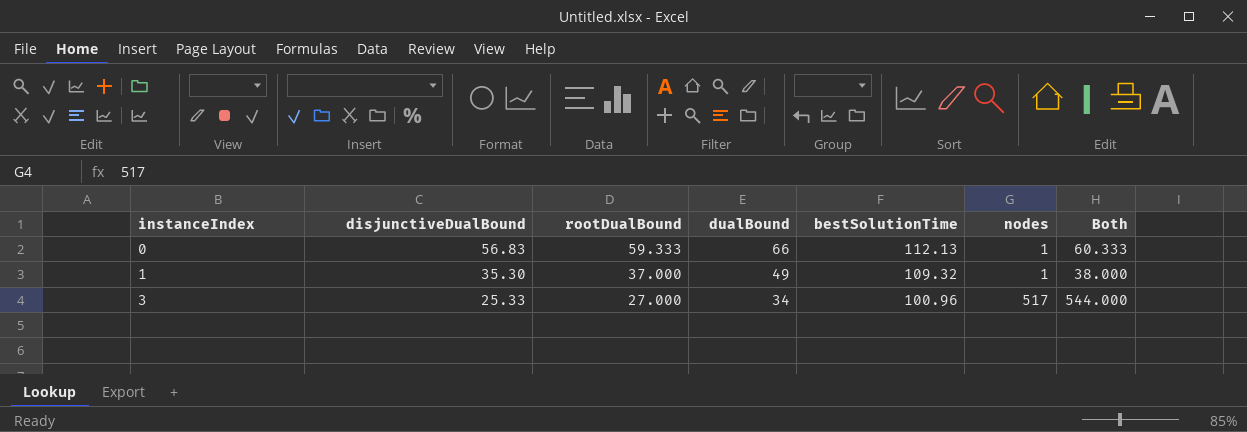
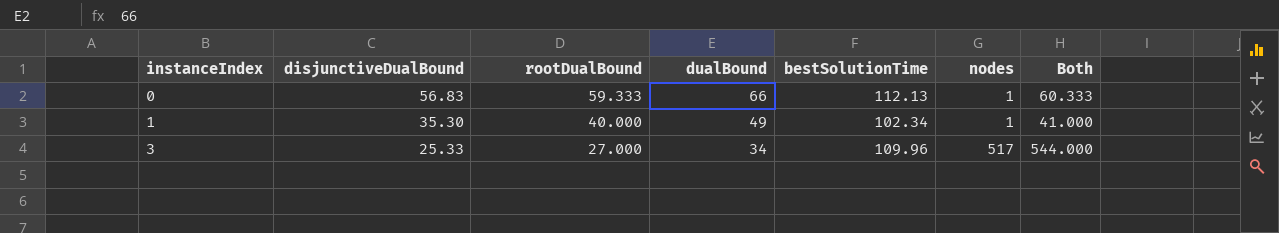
1 | rootDualBound: 37.000 -> 40.000
1 | bestSolutionTime: 109.32 -> 102.34
1 | Both: 38.000 -> 41.000
3 | bestSolutionTime: 100.96 -> 109.96

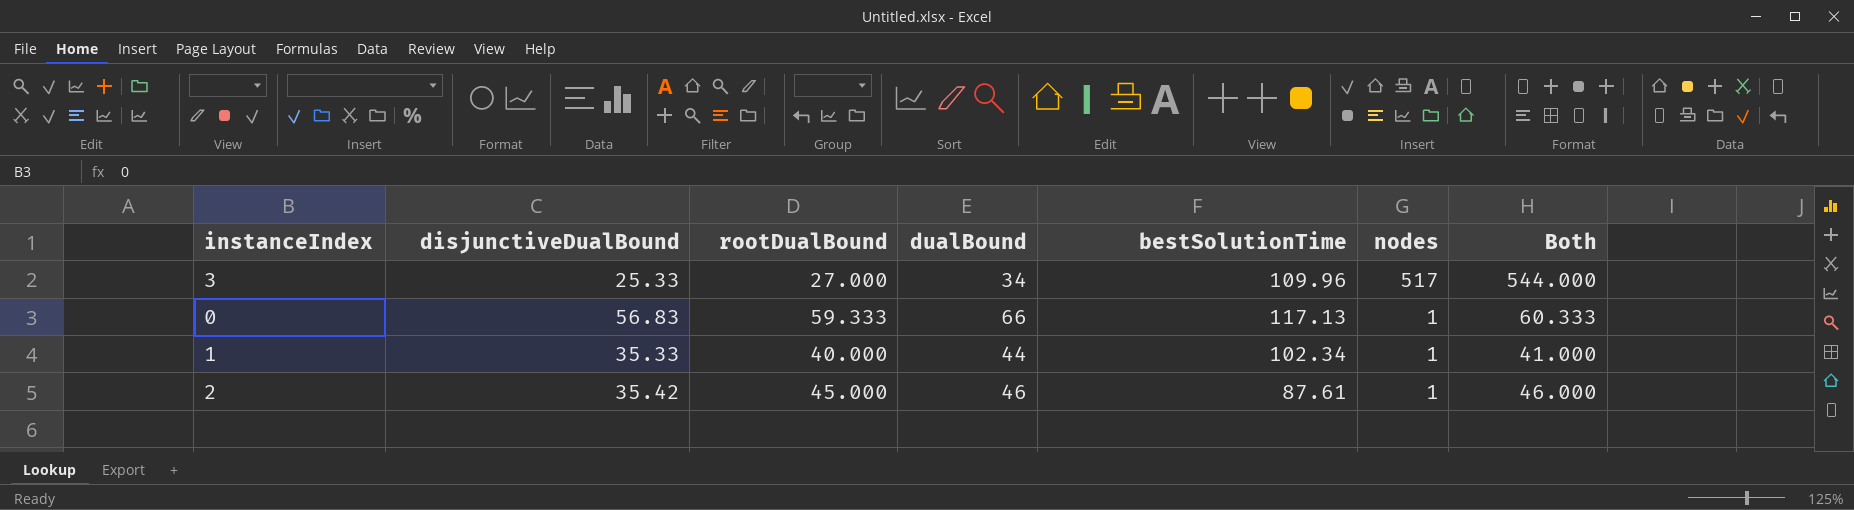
row order: instanceIndex ascending -> nodes descending
0 | bestSolutionTime: 112.13 -> 117.13
1 | disjunctiveDualBound: 35.30 -> 35.33
1 | dualBound: 49 -> 44
row 2: none -> 35.42 | 45.000 | 46 | 87.61 | 1 | 46.000

